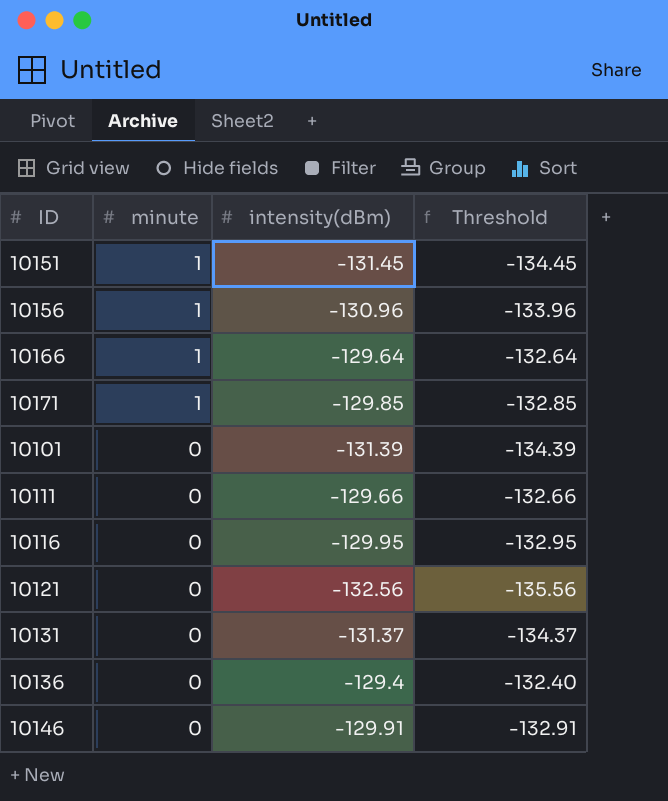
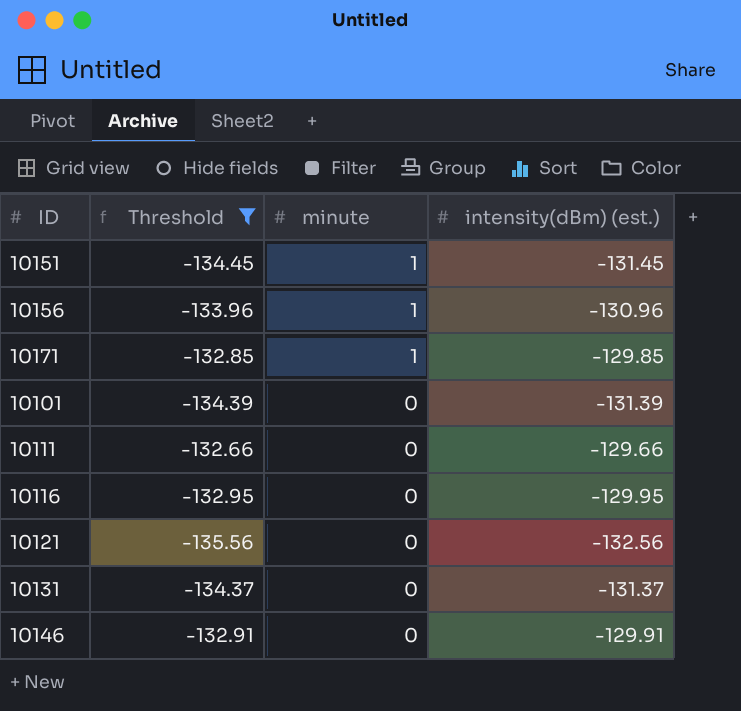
filter: none -> Threshold <= -132.66
column Threshold | position: 4 -> 2
column name: intensity(dBm) -> intensity(dBm) (est.)

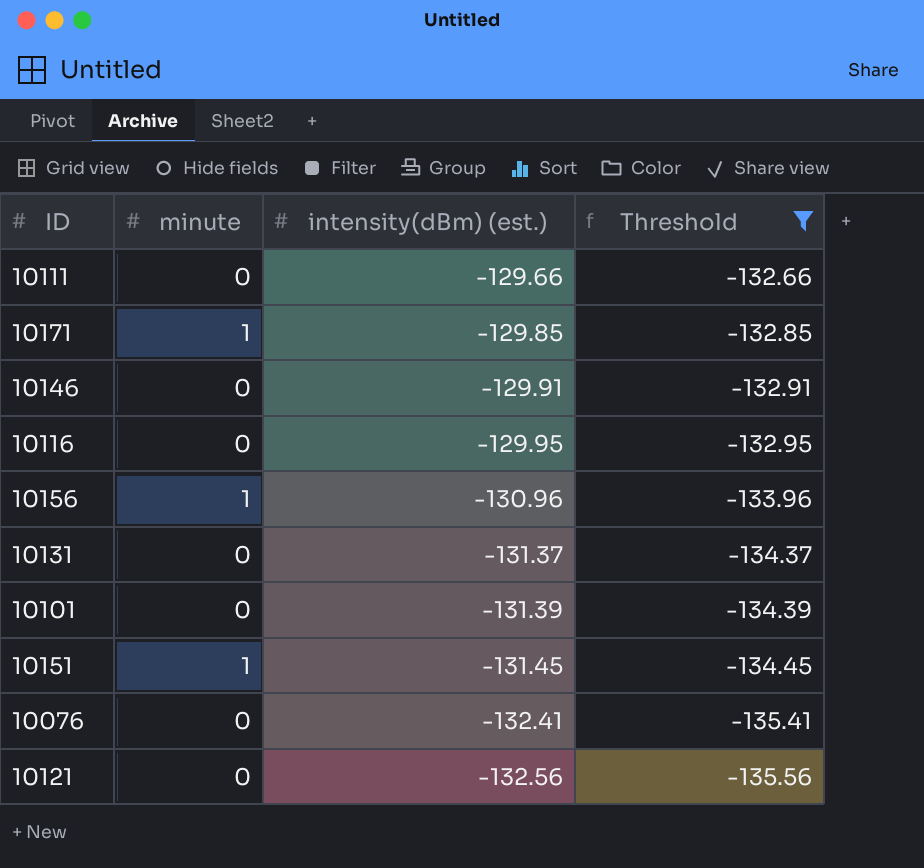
row order: minute descending -> intensity(dBm) (est.) descending
column Threshold | position: 2 -> 4
row 10076: none -> 0 | -132.41 | -135.41

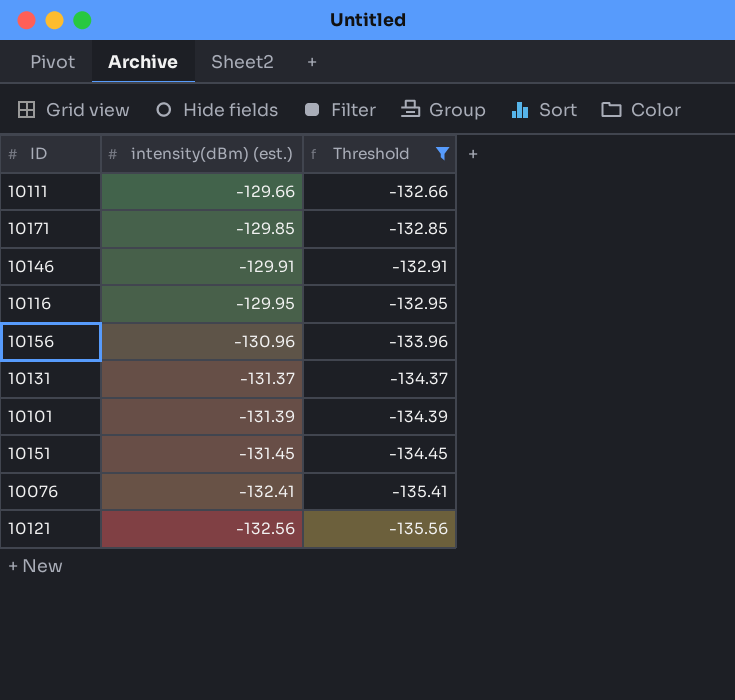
column minute | position: 2 -> none

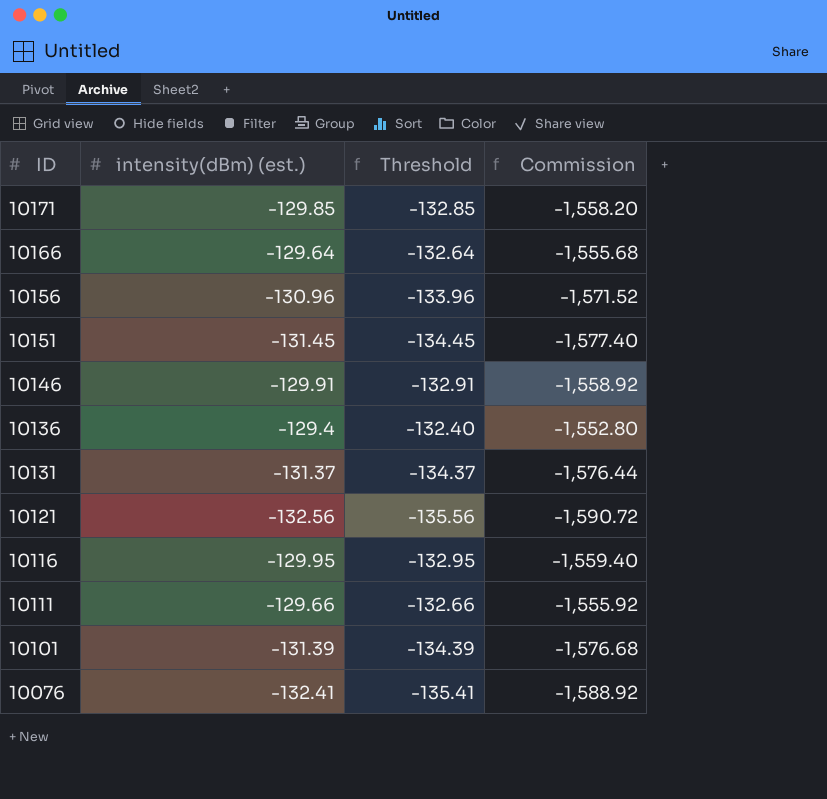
filter: Threshold <= -132.66 -> none
row order: intensity(dBm) (est.) descending -> ID descending
column Commission | formula: none -> [intensity(dBm) (est.)] * 12

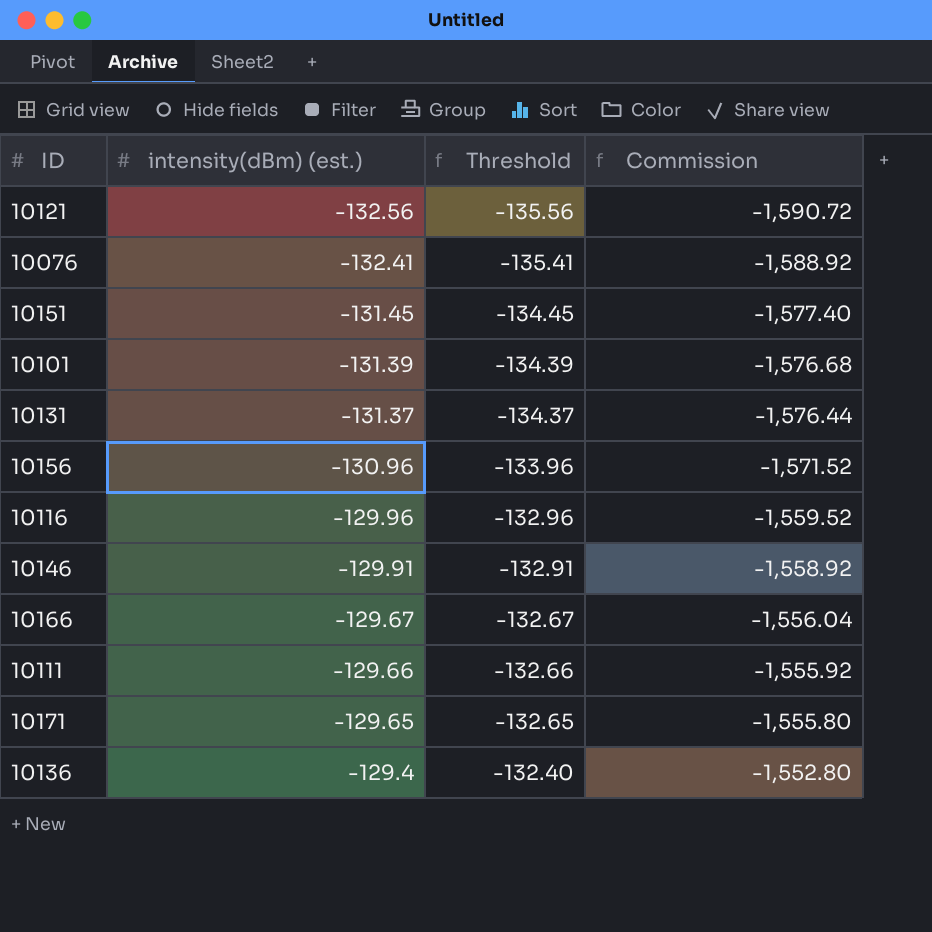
row order: ID descending -> intensity(dBm) (est.) ascending
10116 | intensity(dBm) (est.): -129.95 -> -129.96
10116 | Threshold: -132.95 -> -132.96
10116 | Commission: -1,559.40 -> -1,559.52
10166 | intensity(dBm) (est.): -129.64 -> -129.67
10166 | Threshold: -132.64 -> -132.67
10166 | Commission: -1,555.68 -> -1,556.04
10171 | intensity(dBm) (est.): -129.85 -> -129.65
10171 | Threshold: -132.85 -> -132.65
10171 | Commission: -1,558.20 -> -1,555.80

